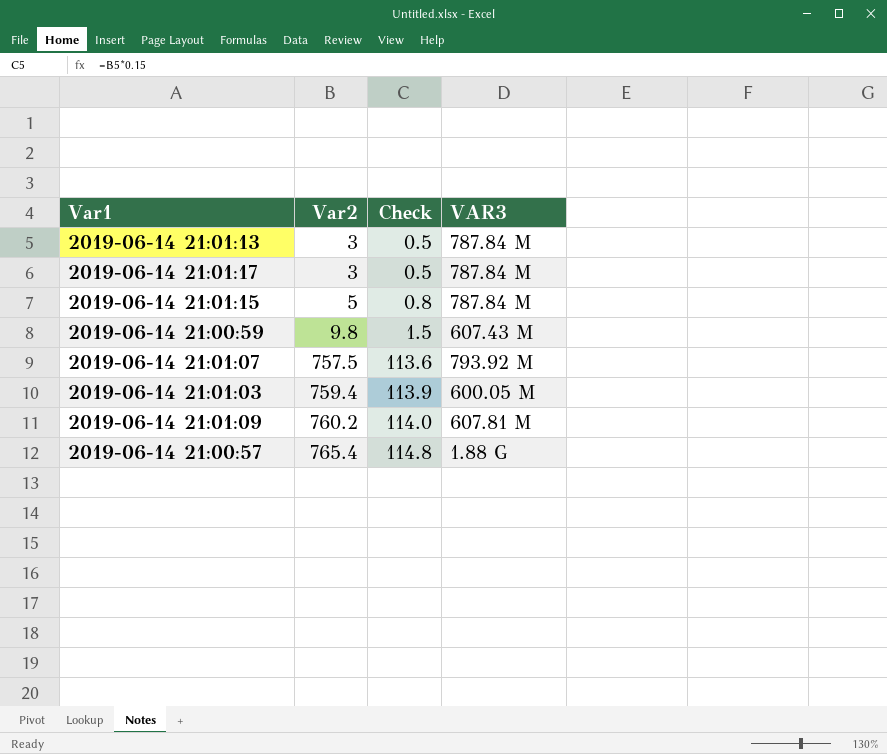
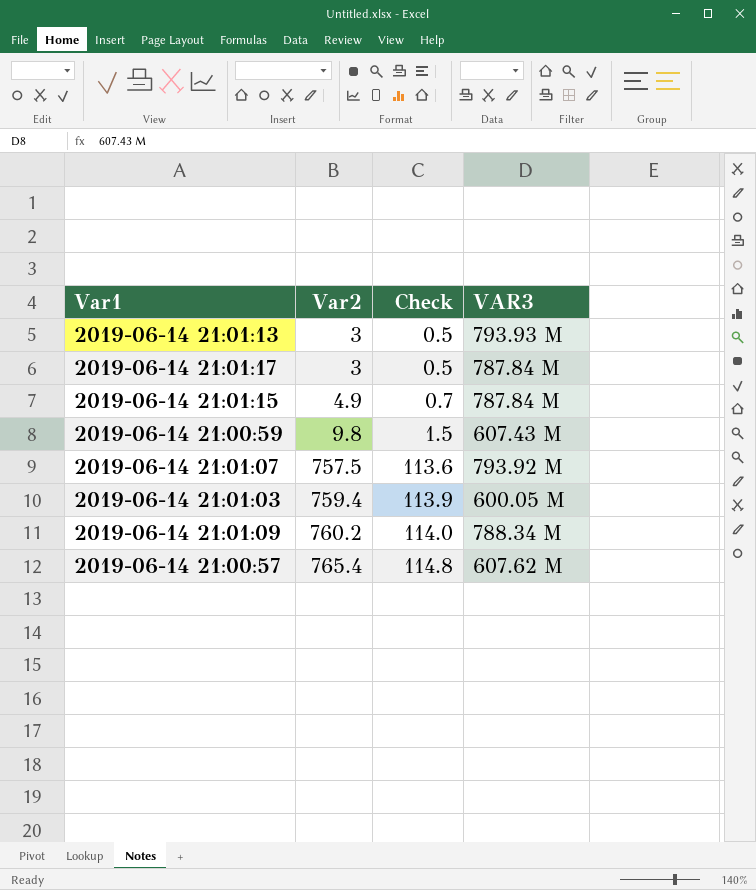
2019-06-14 21:01:13 | VAR3: 787.84 M -> 793.93 M
2019-06-14 21:01:15 | Var2: 5 -> 4.9
2019-06-14 21:01:15 | Check: 0.8 -> 0.7
2019-06-14 21:01:09 | VAR3: 607.81 M -> 788.34 M
2019-06-14 21:00:57 | VAR3: 1.88 G -> 607.62 M

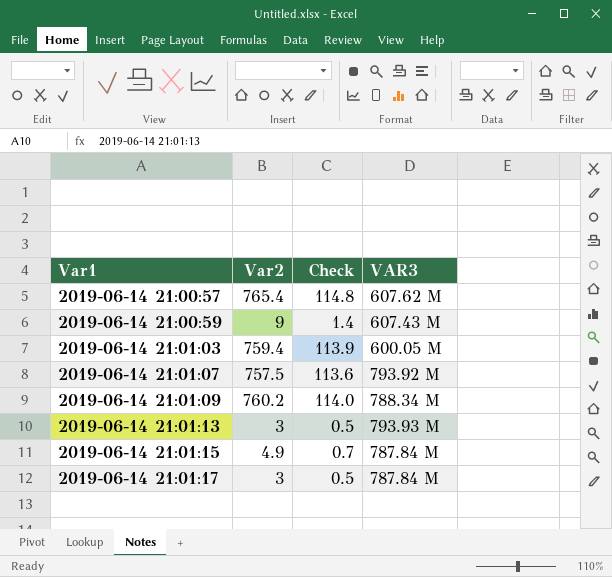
row order: Var2 ascending -> Var1 ascending
2019-06-14 21:00:59 | Var2: 9.8 -> 9
2019-06-14 21:00:59 | Check: 1.5 -> 1.4

